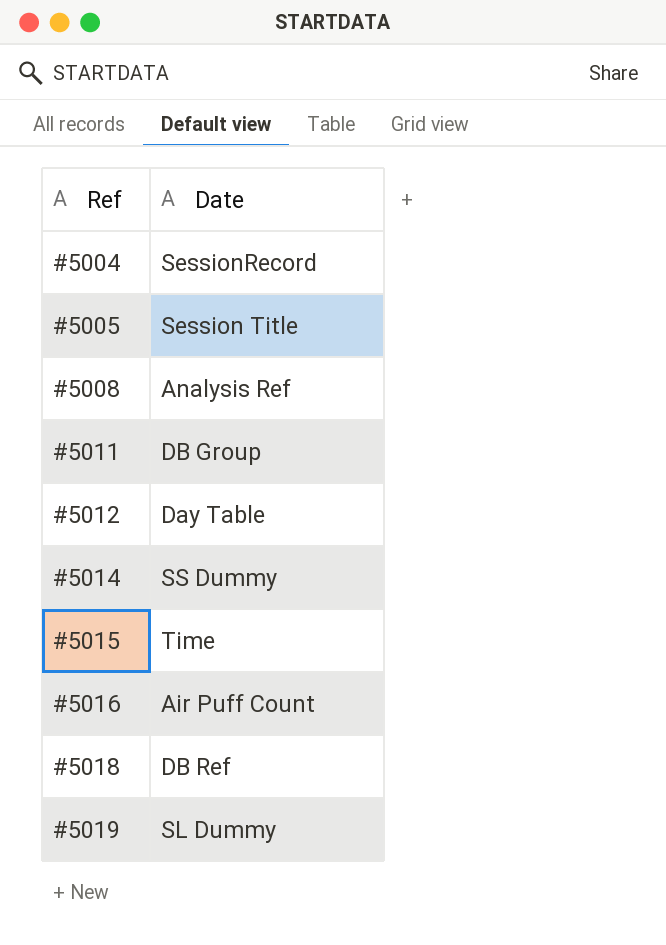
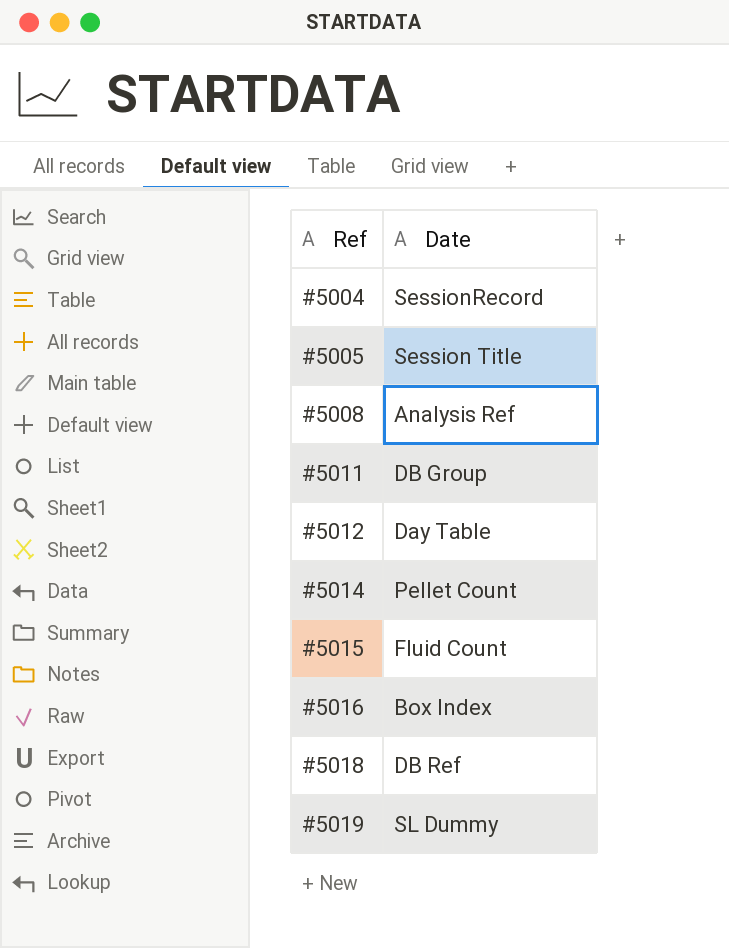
#5014 | Date: SS Dummy -> Pellet Count
#5015 | Date: Time -> Fluid Count
#5016 | Date: Air Puff Count -> Box Index

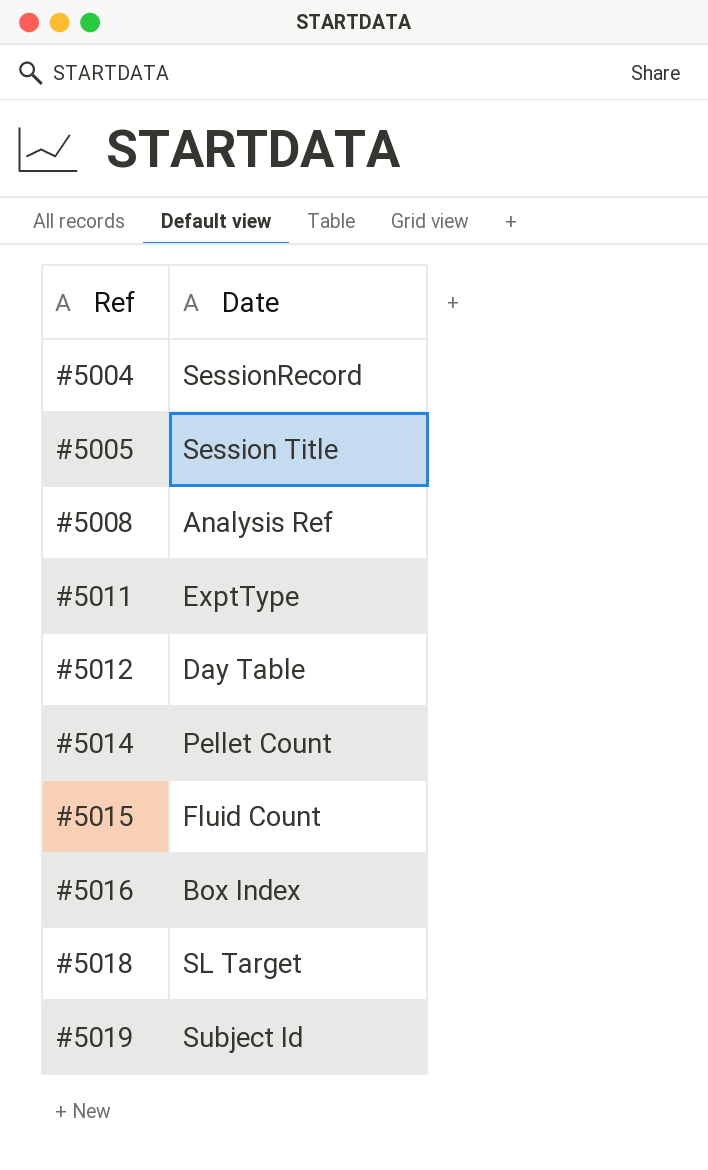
#5011 | Date: DB Group -> ExptType
#5018 | Date: DB Ref -> SL Target
#5019 | Date: SL Dummy -> Subject Id

